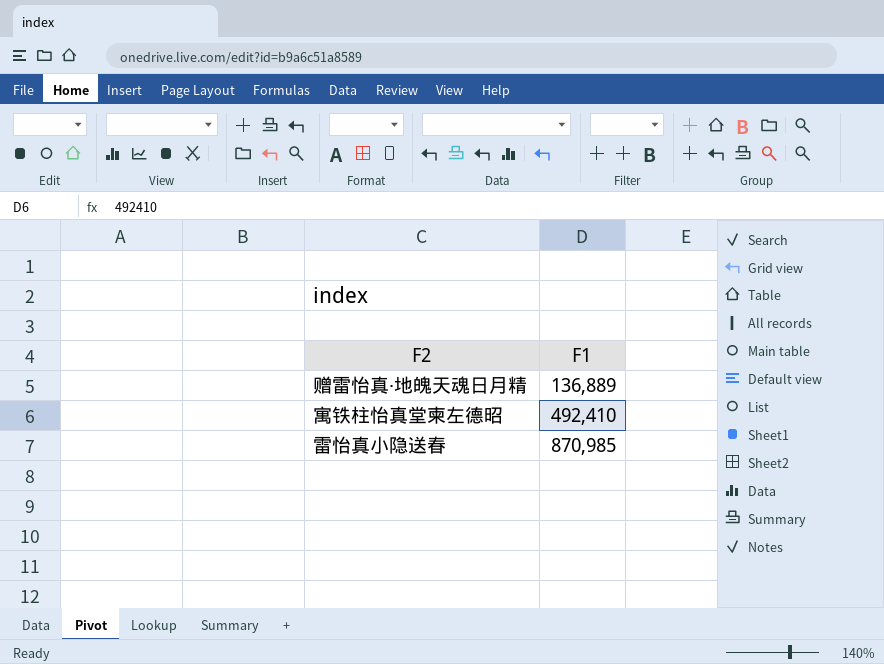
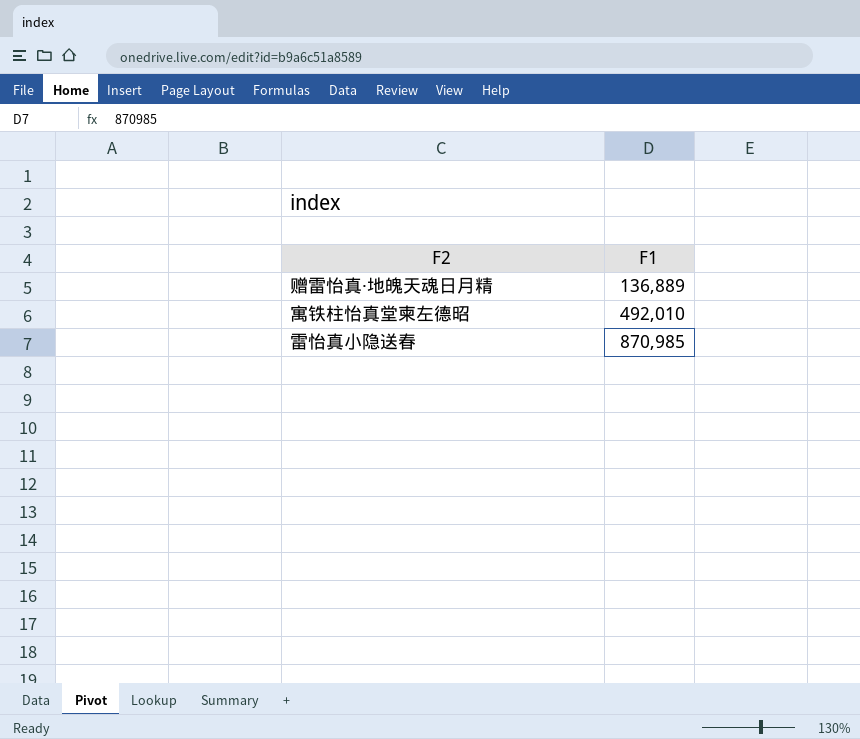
寓铁柱怡真堂柬左德昭 | F1: 492,410 -> 492,010

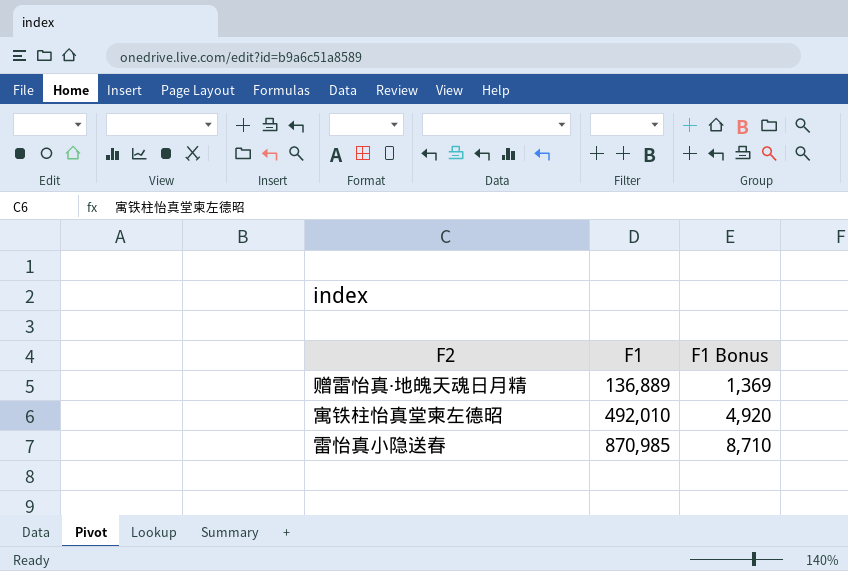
column F1 Bonus | formula: none -> [F1] * 0.01

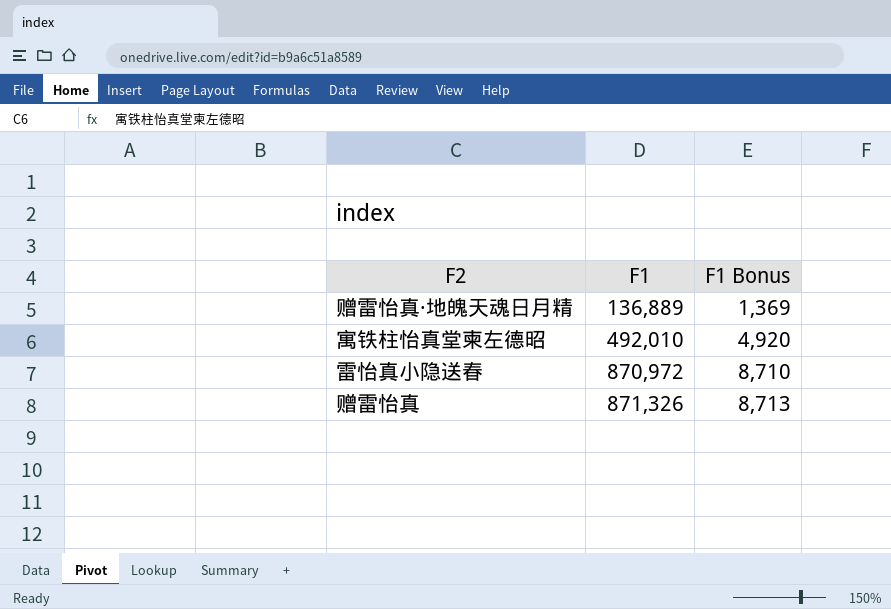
雷怡真小隐送春 | F1: 870,985 -> 870,972
row 赠雷怡真: none -> 871,326 | 8,713

